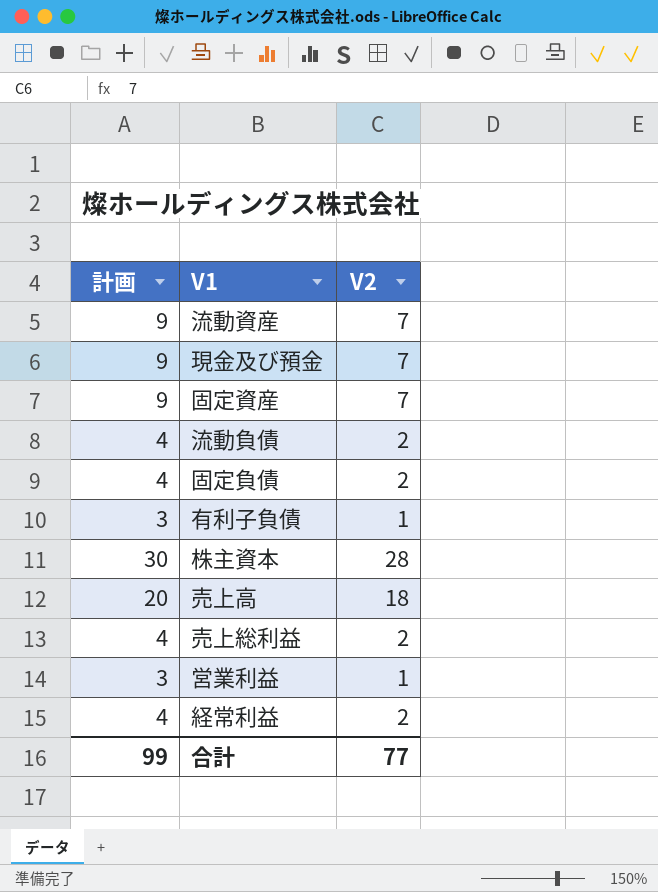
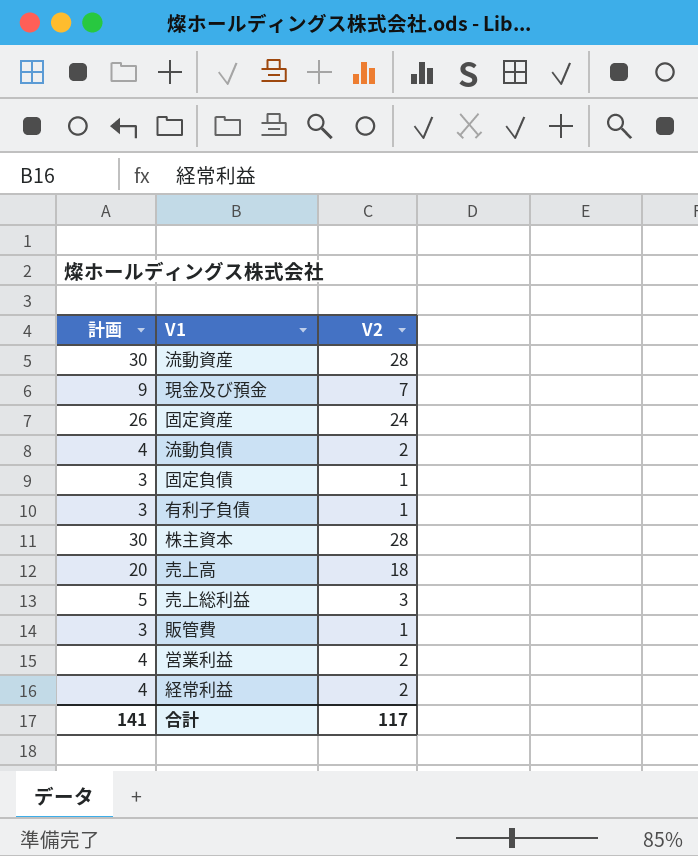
流動資産 | 計画: 9 -> 30
流動資産 | V2: 7 -> 28
固定資産 | 計画: 9 -> 26
固定資産 | V2: 7 -> 24
固定負債 | 計画: 4 -> 3
固定負債 | V2: 2 -> 1
売上総利益 | 計画: 4 -> 5
売上総利益 | V2: 2 -> 3
row 販管費: none -> 3 | 1
営業利益 | 計画: 3 -> 4
営業利益 | V2: 1 -> 2
合計 | 計画: 99 -> 141
合計 | V2: 77 -> 117

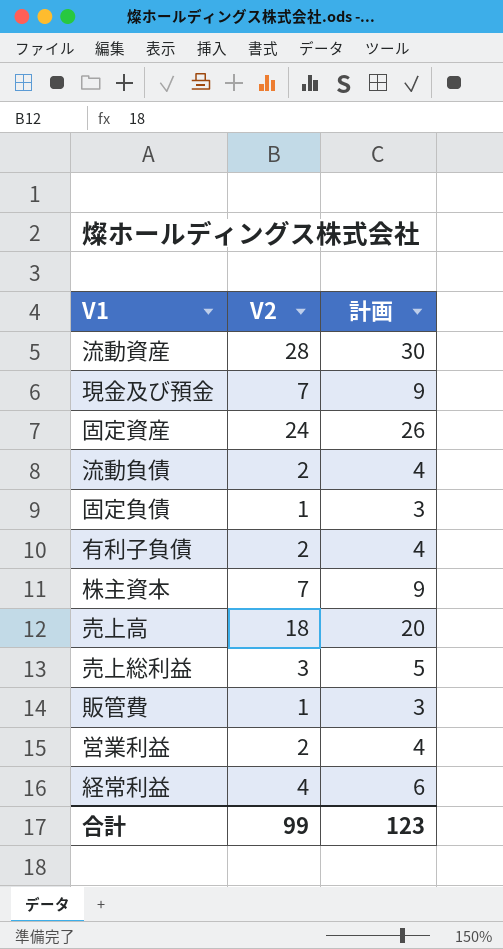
column 計画 | position: 1 -> 3
有利子負債 | V2: 1 -> 2
有利子負債 | 計画: 3 -> 4
株主資本 | V2: 28 -> 7
株主資本 | 計画: 30 -> 9
経常利益 | V2: 2 -> 4
経常利益 | 計画: 4 -> 6
合計 | V2: 117 -> 99
合計 | 計画: 141 -> 123

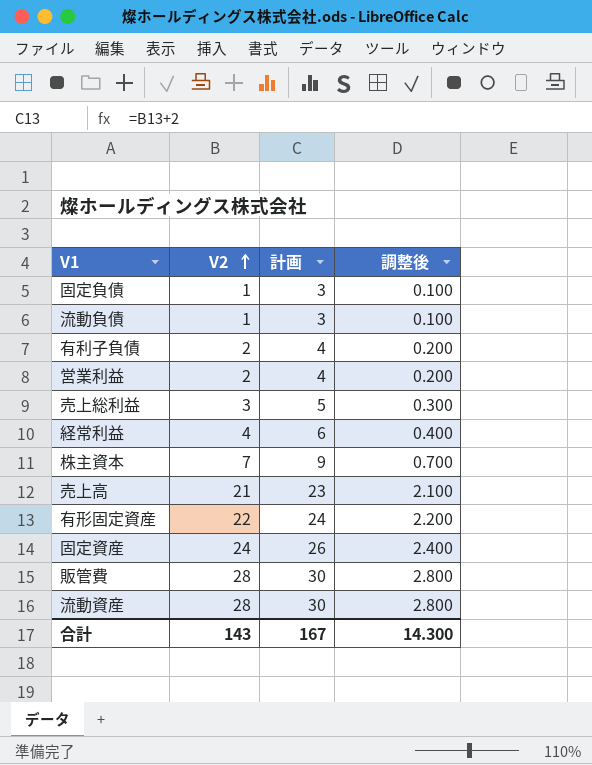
row order: none -> V2 ascending
column 調整後 | formula: none -> [V2] * 0.1
row 現金及び預金: 7 | 9 -> none
流動負債 | V2: 2 -> 1
流動負債 | 計画: 4 -> 3
売上高 | V2: 18 -> 21
売上高 | 計画: 20 -> 23
row 有形固定資産: none -> 22 | 24 | 2.200
販管費 | V2: 1 -> 28
販管費 | 計画: 3 -> 30
合計 | V2: 99 -> 143
合計 | 計画: 123 -> 167

